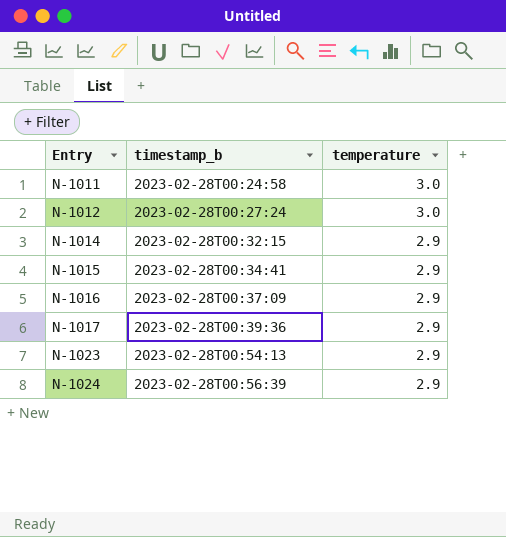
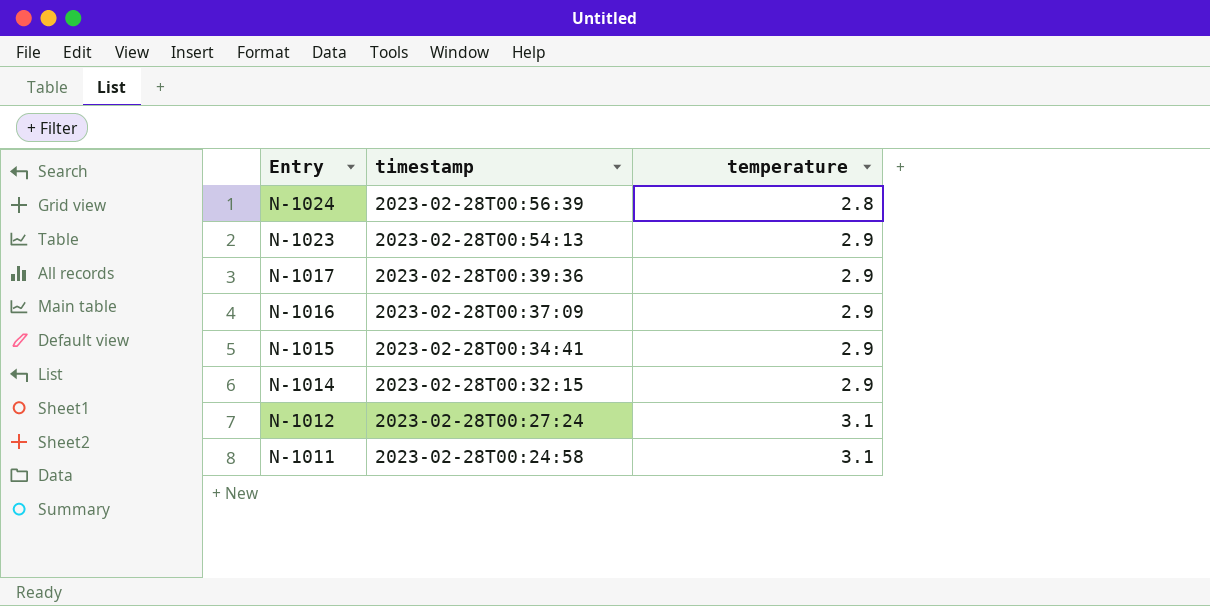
row order: Entry ascending -> Entry descending
column name: timestamp_b -> timestamp
N-1024 | temperature: 2.9 -> 2.8
N-1012 | temperature: 3.0 -> 3.1
N-1011 | temperature: 3.0 -> 3.1

